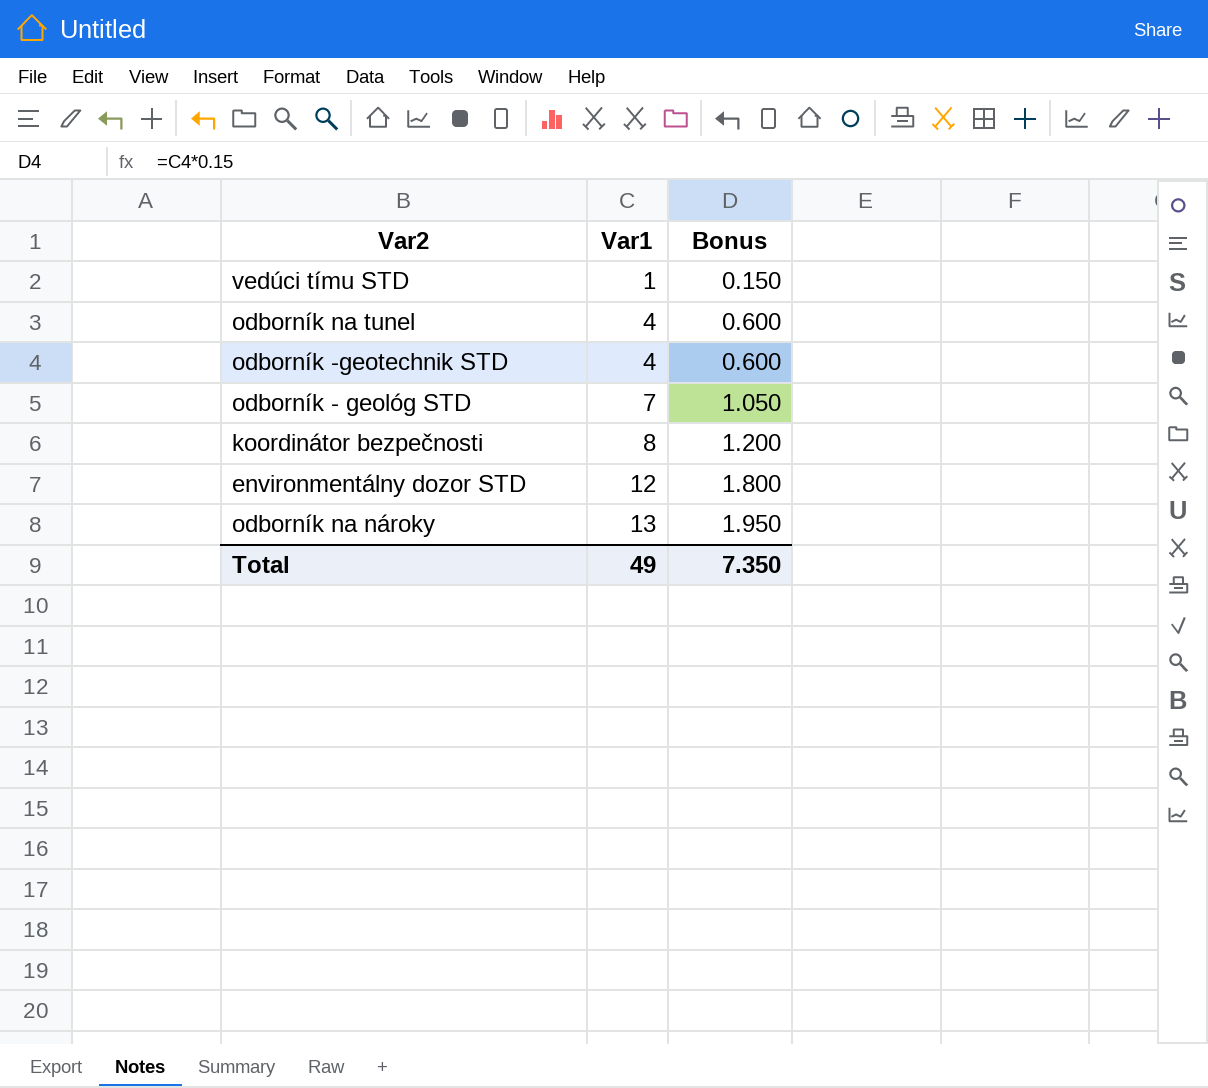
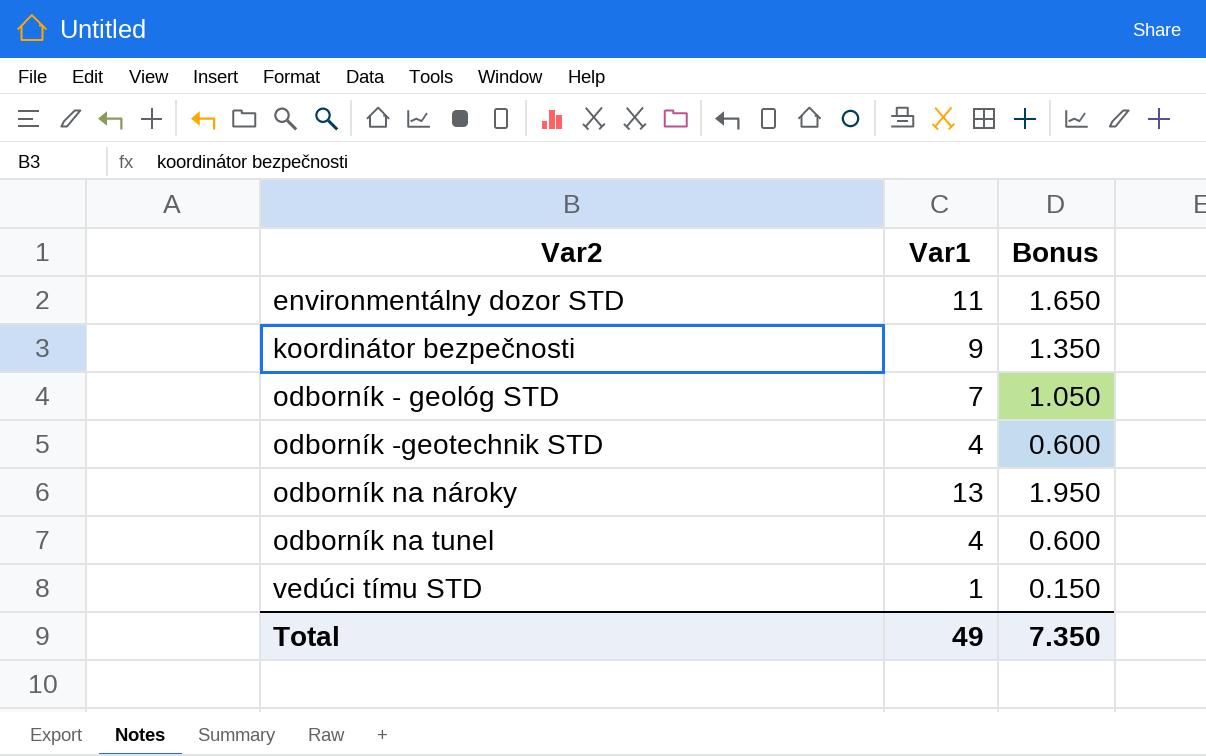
row order: Var1 ascending -> Var2 ascending
environmentálny dozor STD | Var1: 12 -> 11
environmentálny dozor STD | Bonus: 1.800 -> 1.650
koordinátor bezpečnosti | Var1: 8 -> 9
koordinátor bezpečnosti | Bonus: 1.200 -> 1.350

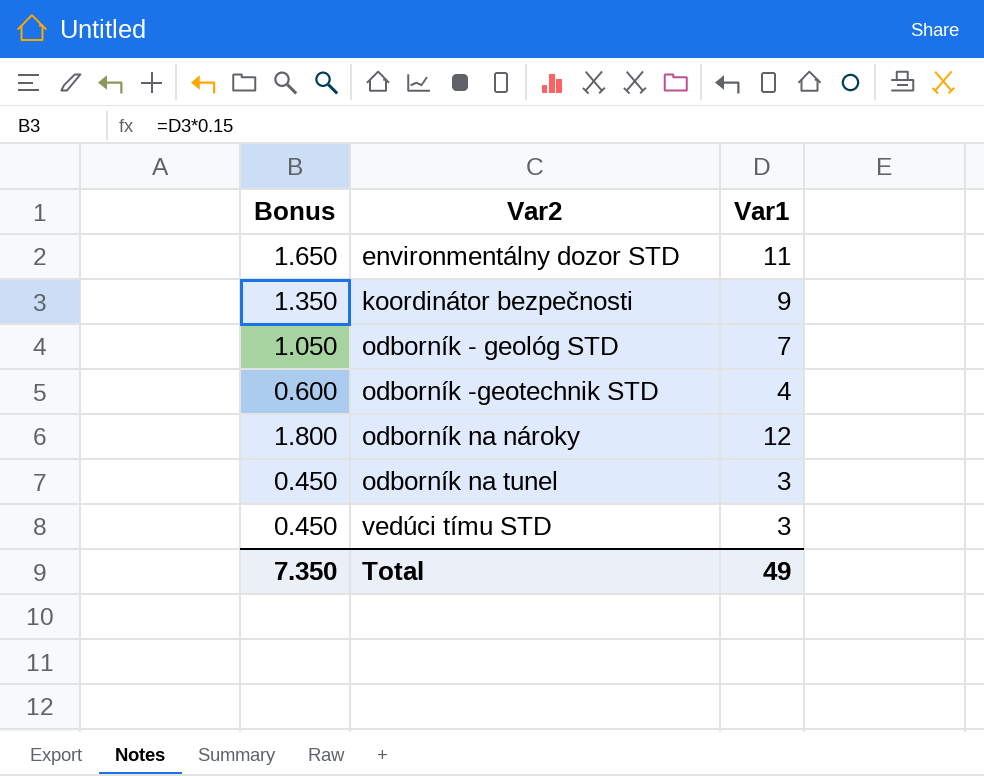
column Bonus | position: 3 -> 1
odborník na nároky | Bonus: 1.950 -> 1.800
odborník na nároky | Var1: 13 -> 12
odborník na tunel | Bonus: 0.600 -> 0.450
odborník na tunel | Var1: 4 -> 3
vedúci tímu STD | Bonus: 0.150 -> 0.450
vedúci tímu STD | Var1: 1 -> 3

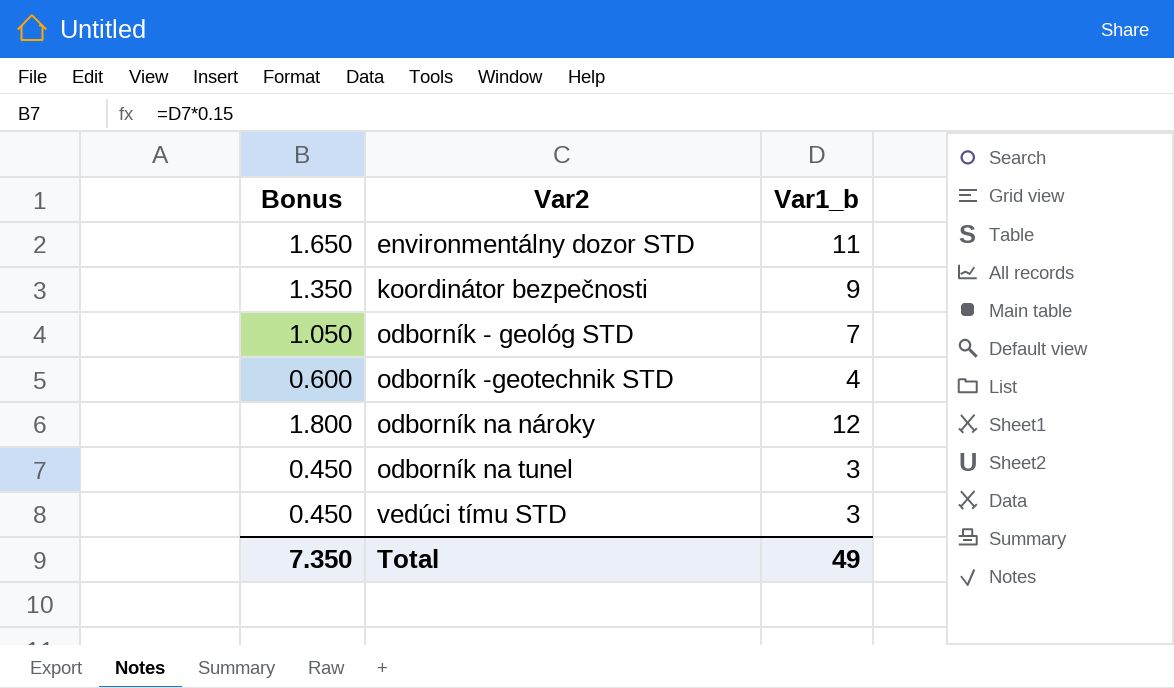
column name: Var1 -> Var1_b

